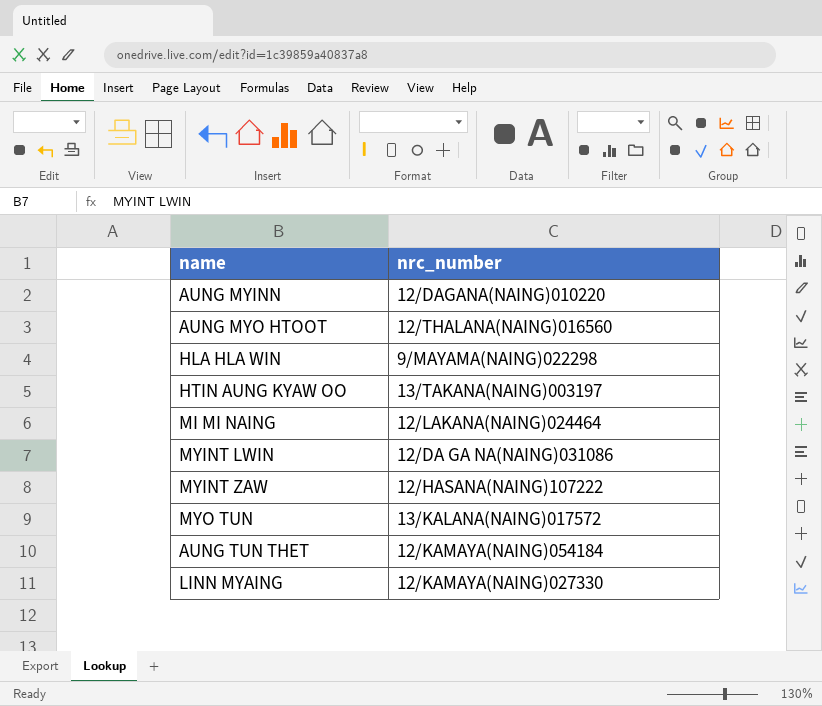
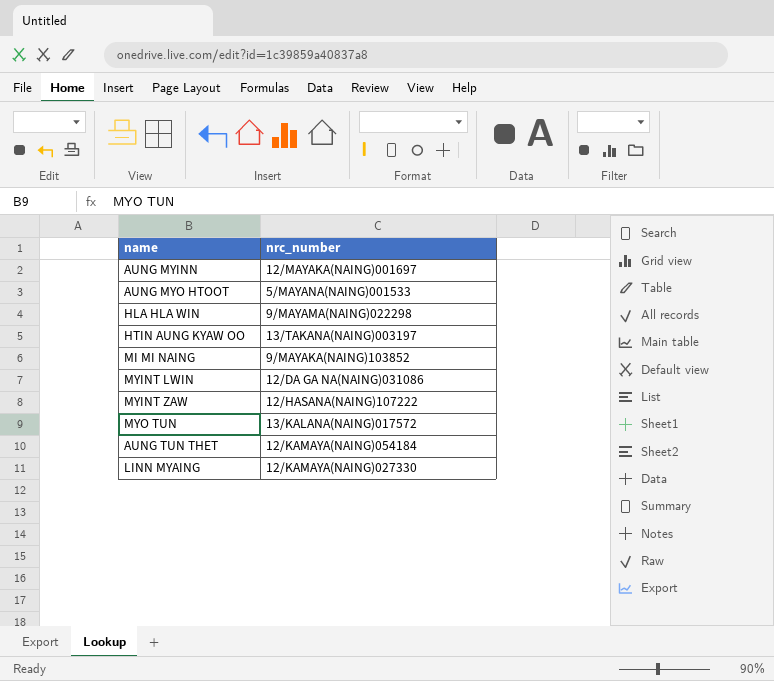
AUNG MYINN | nrc_number: 12/DAGANA(NAING)010220 -> 12/MAYAKA(NAING)001697
AUNG MYO HTOOT | nrc_number: 12/THALANA(NAING)016560 -> 5/MAYANA(NAING)001533
MI MI NAING | nrc_number: 12/LAKANA(NAING)024464 -> 9/MAYAKA(NAING)103852

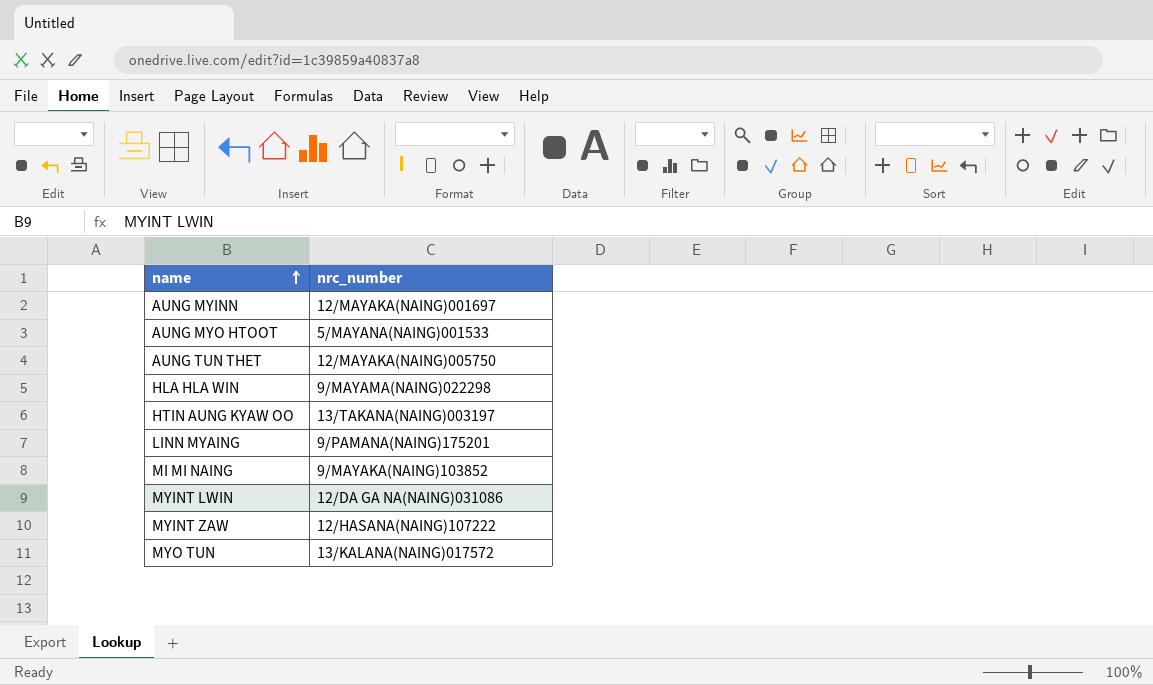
row order: none -> name ascending
AUNG TUN THET | nrc_number: 12/KAMAYA(NAING)054184 -> 12/MAYAKA(NAING)005750
LINN MYAING | nrc_number: 12/KAMAYA(NAING)027330 -> 9/PAMANA(NAING)175201

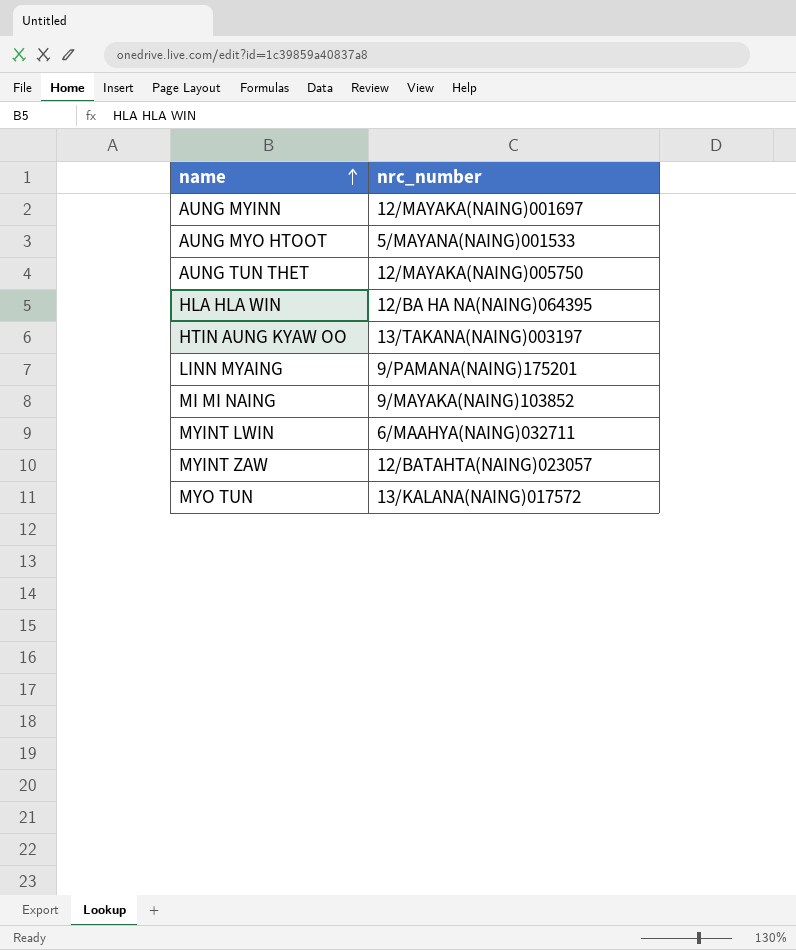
HLA HLA WIN | nrc_number: 9/MAYAMA(NAING)022298 -> 12/BA HA NA(NAING)064395
MYINT LWIN | nrc_number: 12/DA GA NA(NAING)031086 -> 6/MAAHYA(NAING)032711
MYINT ZAW | nrc_number: 12/HASANA(NAING)107222 -> 12/BATAHTA(NAING)023057

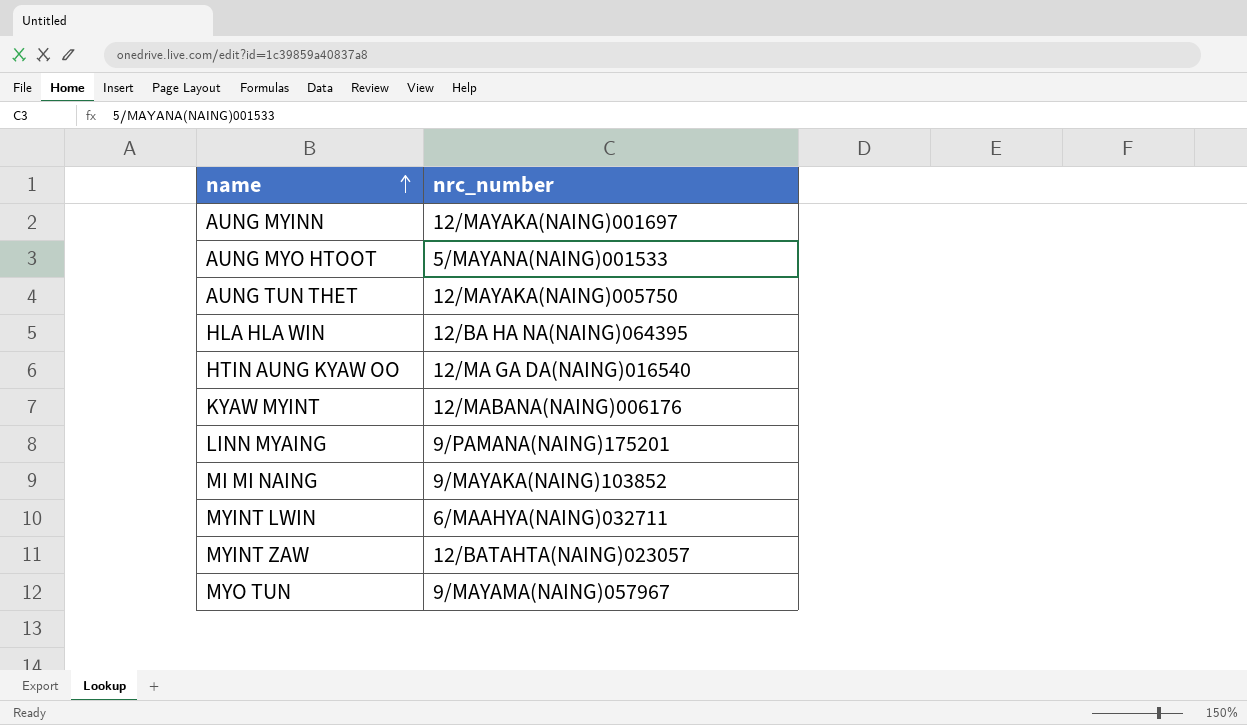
HTIN AUNG KYAW OO | nrc_number: 13/TAKANA(NAING)003197 -> 12/MA GA DA(NAING)016540
row KYAW MYINT: none -> 12/MABANA(NAING)006176
MYO TUN | nrc_number: 13/KALANA(NAING)017572 -> 9/MAYAMA(NAING)057967

